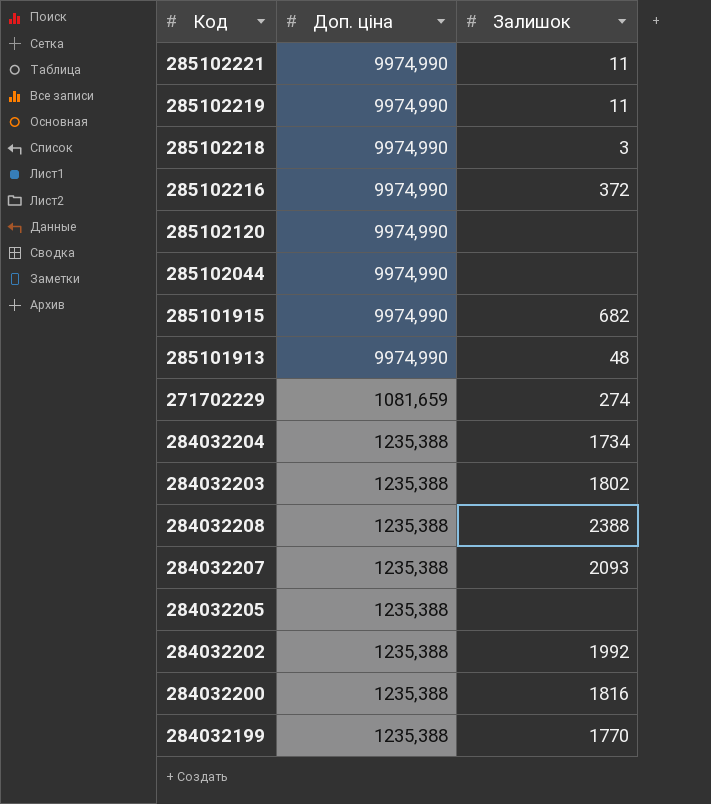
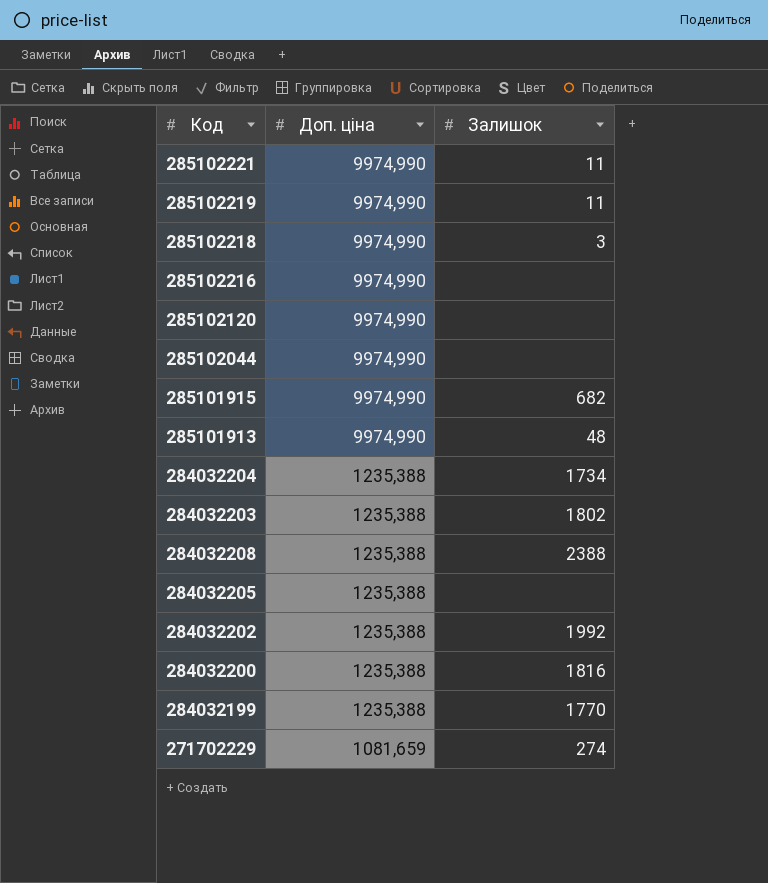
row order: none -> Доп. ціна descending
row 284032207: 1235,388 | 2093 -> none
285102216 | Залишок: 372 -> none

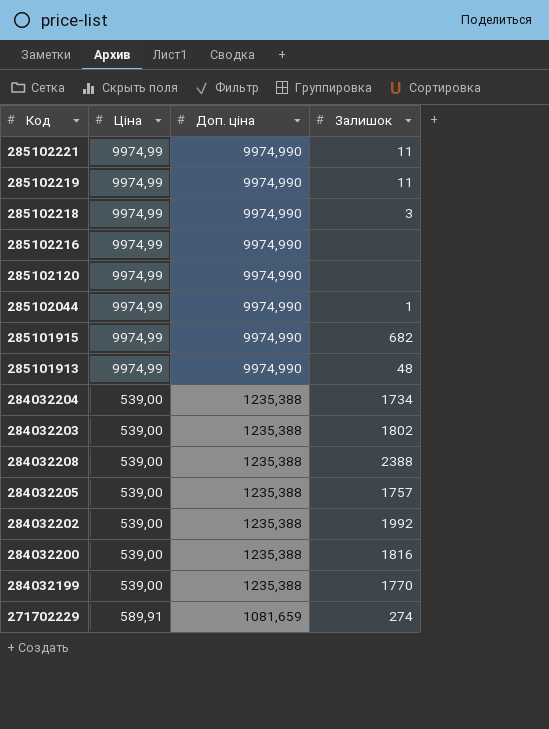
column Ціна | position: none -> 2
285102044 | Залишок: none -> 1
284032205 | Залишок: none -> 1757

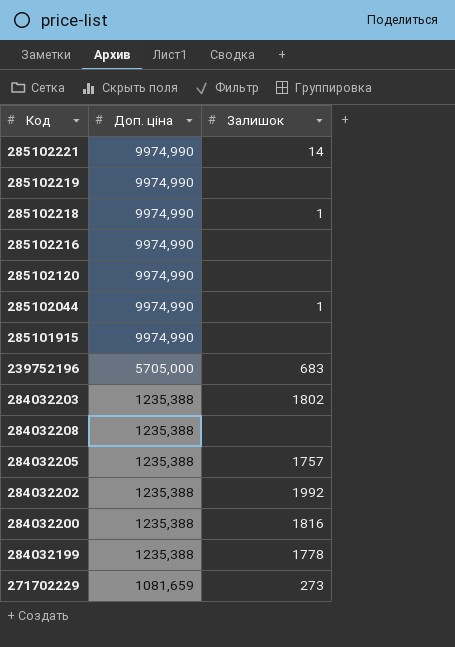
column Ціна | position: 2 -> none
row 285101913: 9974,99 | 9974,990 | 48 -> none
row 284032204: 539,00 | 1235,388 | 1734 -> none
285102221 | Залишок: 11 -> 14
285102219 | Залишок: 11 -> none
285102218 | Залишок: 3 -> 1
285101915 | Залишок: 682 -> none
row 239752196: none -> 5705,000 | 683
284032208 | Залишок: 2388 -> none
284032199 | Залишок: 1770 -> 1778
271702229 | Залишок: 274 -> 273

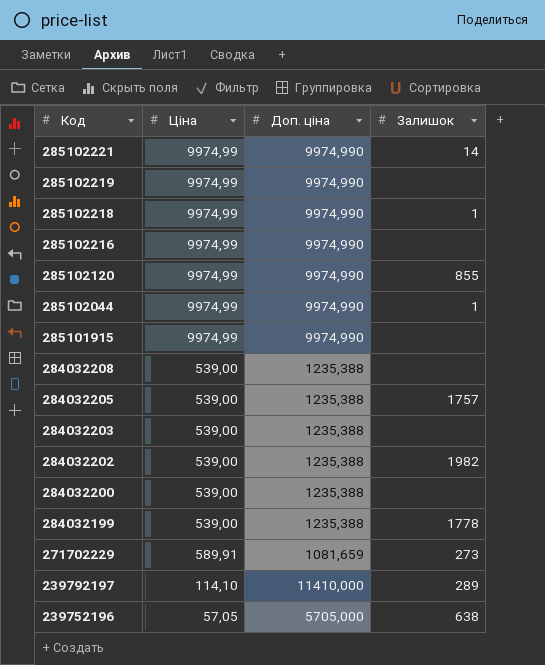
row order: Доп. ціна descending -> Код descending
column Ціна | position: none -> 2
285102120 | Залишок: none -> 855
284032203 | Залишок: 1802 -> none
284032202 | Залишок: 1992 -> 1982
284032200 | Залишок: 1816 -> none
row 239792197: none -> 114,10 | 11410,000 | 289
239752196 | Залишок: 683 -> 638

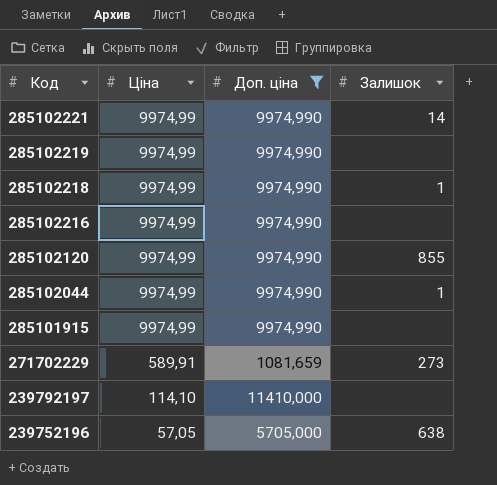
filter: none -> Доп. ціна != 1235,388
239792197 | Залишок: 289 -> none

